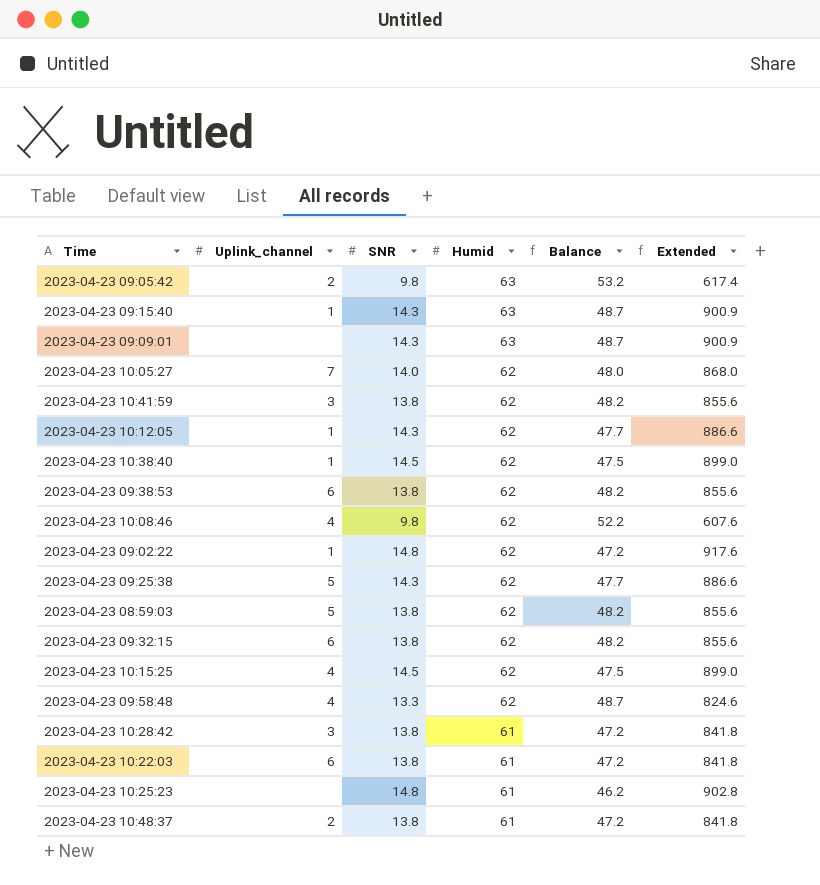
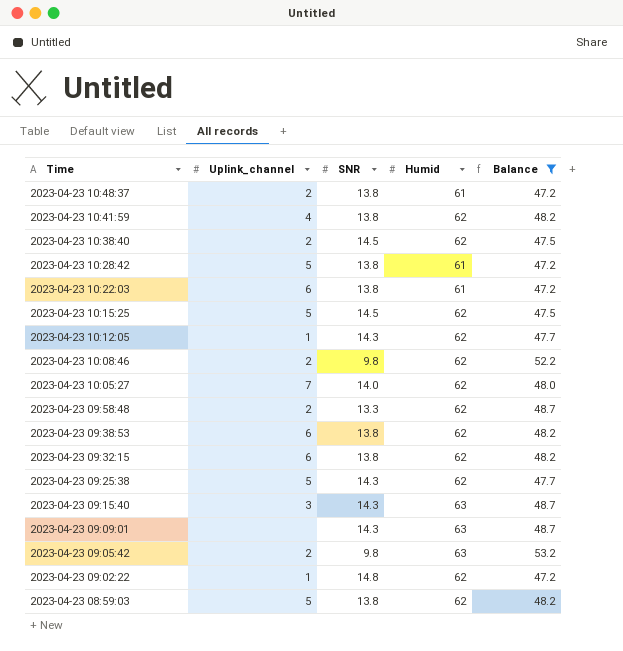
filter: none -> Balance != 46.2
row order: Humid descending -> Time descending
column Extended | formula: [SNR] * [Humid] -> none
2023-04-23 10:41:59 | Uplink_channel: 3 -> 4
2023-04-23 10:38:40 | Uplink_channel: 1 -> 2
2023-04-23 10:28:42 | Uplink_channel: 3 -> 5
2023-04-23 10:15:25 | Uplink_channel: 4 -> 5
2023-04-23 10:08:46 | Uplink_channel: 4 -> 2
2023-04-23 09:58:48 | Uplink_channel: 4 -> 2
2023-04-23 09:15:40 | Uplink_channel: 1 -> 3

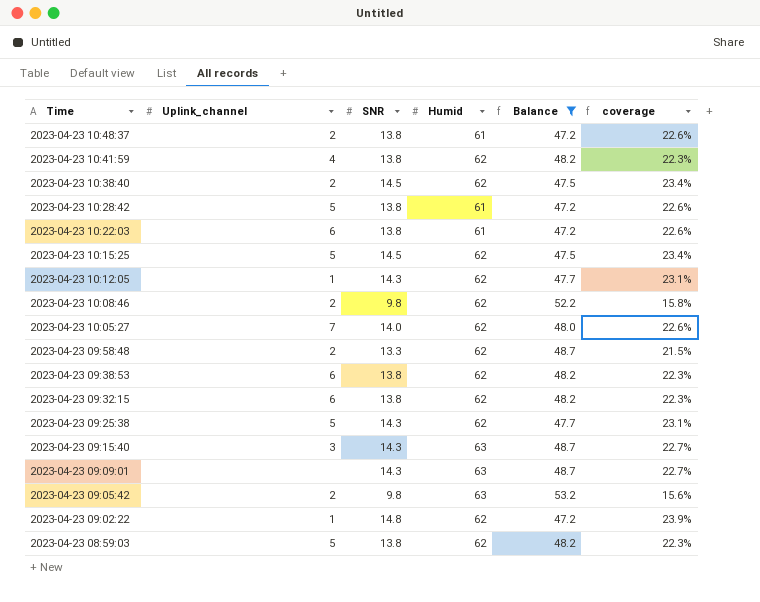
column coverage | formula: none -> [SNR] / [Humid]

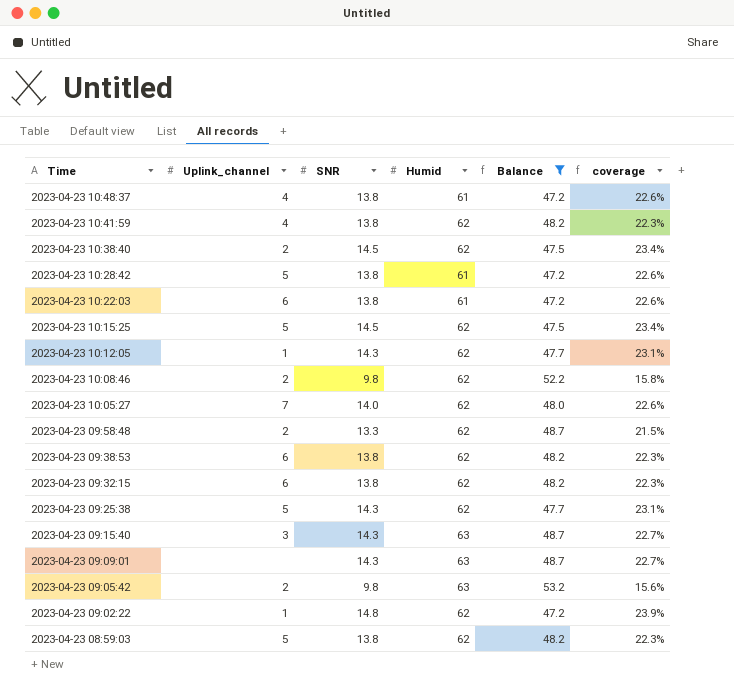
2023-04-23 10:48:37 | Uplink_channel: 2 -> 4

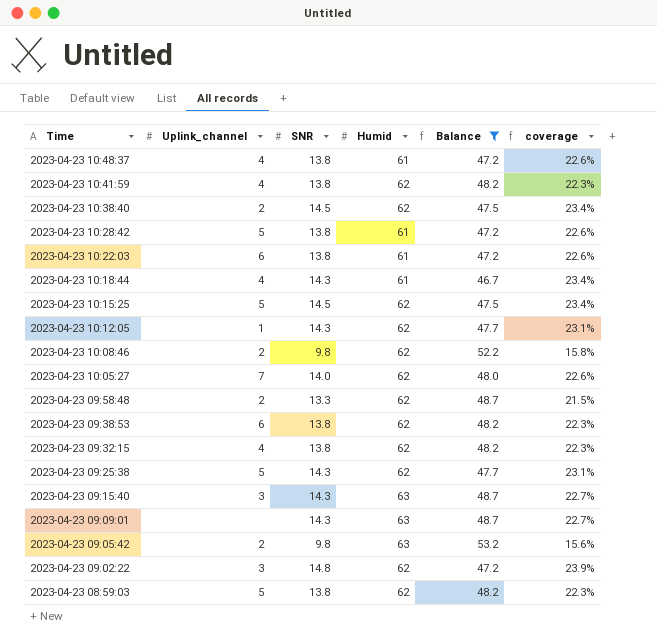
row 2023-04-23 10:18:44: none -> 4 | 14.3 | 61 | 46.7 | 23.4%
2023-04-23 09:32:15 | Uplink_channel: 6 -> 4
2023-04-23 09:02:22 | Uplink_channel: 1 -> 3

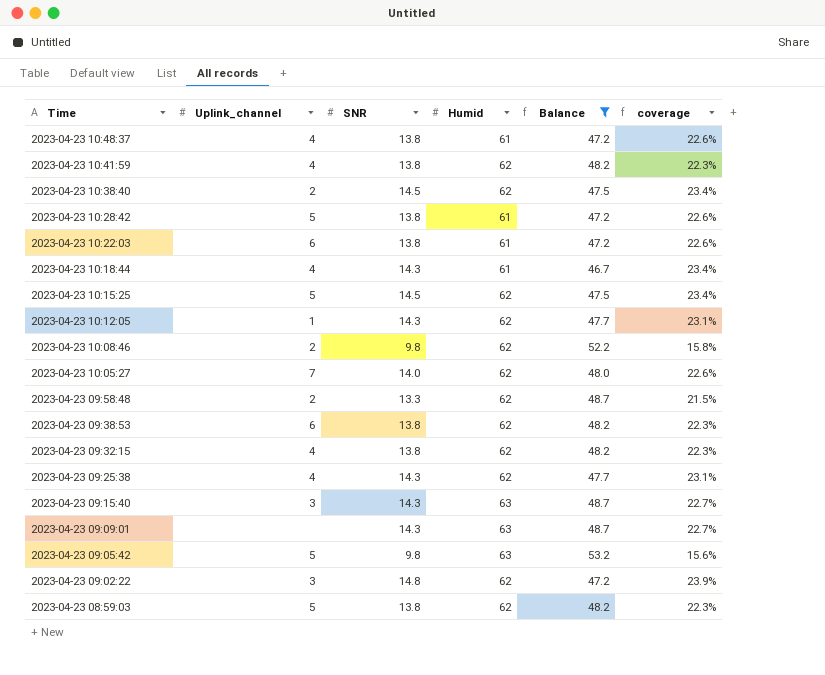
2023-04-23 09:25:38 | Uplink_channel: 5 -> 4
2023-04-23 09:05:42 | Uplink_channel: 2 -> 5

